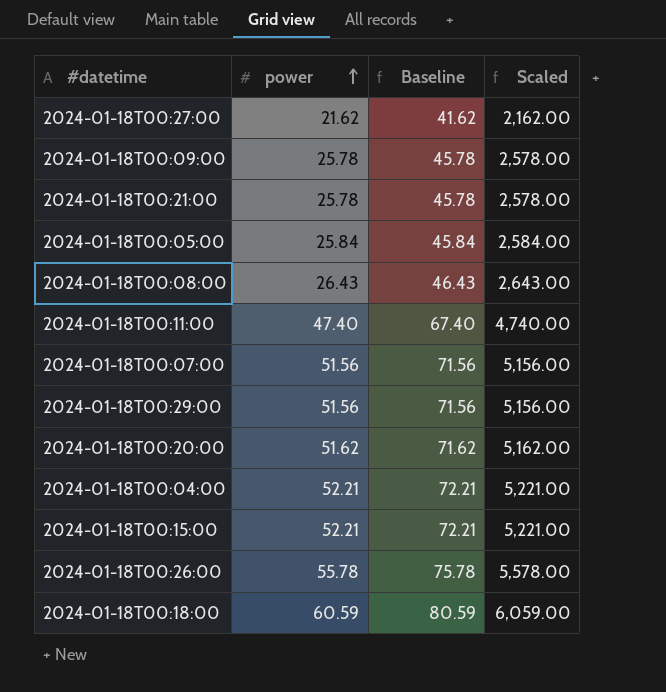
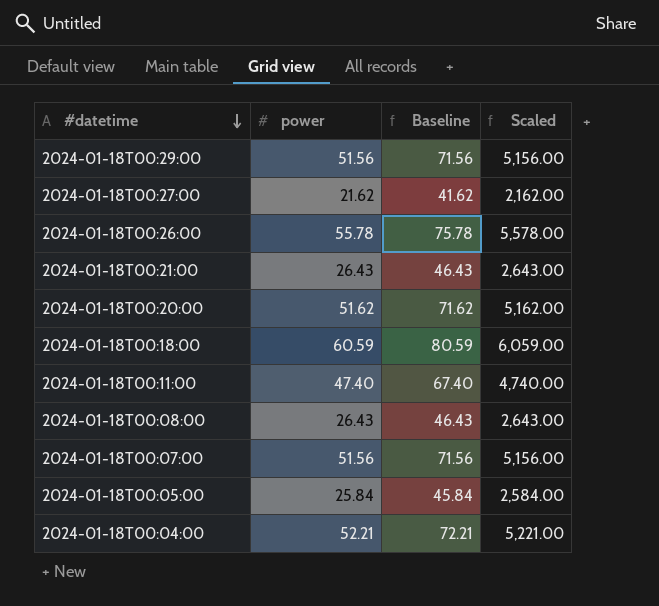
row order: power ascending -> #datetime descending
row 2024-01-18T00:09:00: 25.78 | 45.78 | 2,578.00 -> none
row 2024-01-18T00:15:00: 52.21 | 72.21 | 5,221.00 -> none
2024-01-18T00:21:00 | power: 25.78 -> 26.43
2024-01-18T00:21:00 | Baseline: 45.78 -> 46.43
2024-01-18T00:21:00 | Scaled: 2,578.00 -> 2,643.00

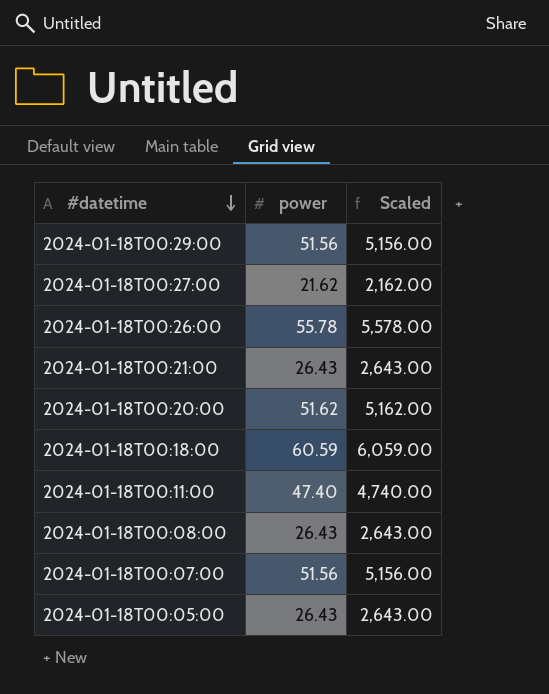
column Baseline | formula: [power] + 20 -> none
row 2024-01-18T00:04:00: 52.21 | 72.21 | 5,221.00 -> none
2024-01-18T00:05:00 | power: 25.84 -> 26.43
2024-01-18T00:05:00 | Scaled: 2,584.00 -> 2,643.00

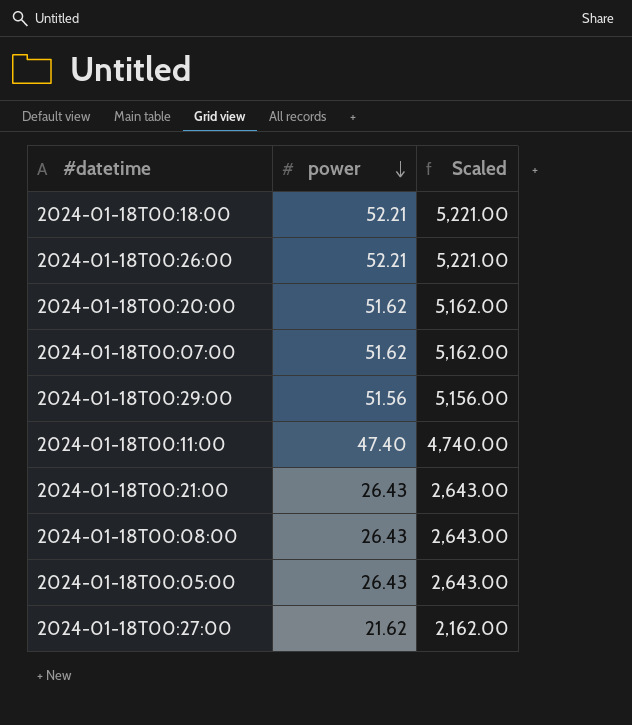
row order: #datetime descending -> power descending
2024-01-18T00:18:00 | power: 60.59 -> 52.21
2024-01-18T00:18:00 | Scaled: 6,059.00 -> 5,221.00
2024-01-18T00:26:00 | power: 55.78 -> 52.21
2024-01-18T00:26:00 | Scaled: 5,578.00 -> 5,221.00
2024-01-18T00:07:00 | power: 51.56 -> 51.62
2024-01-18T00:07:00 | Scaled: 5,156.00 -> 5,162.00

